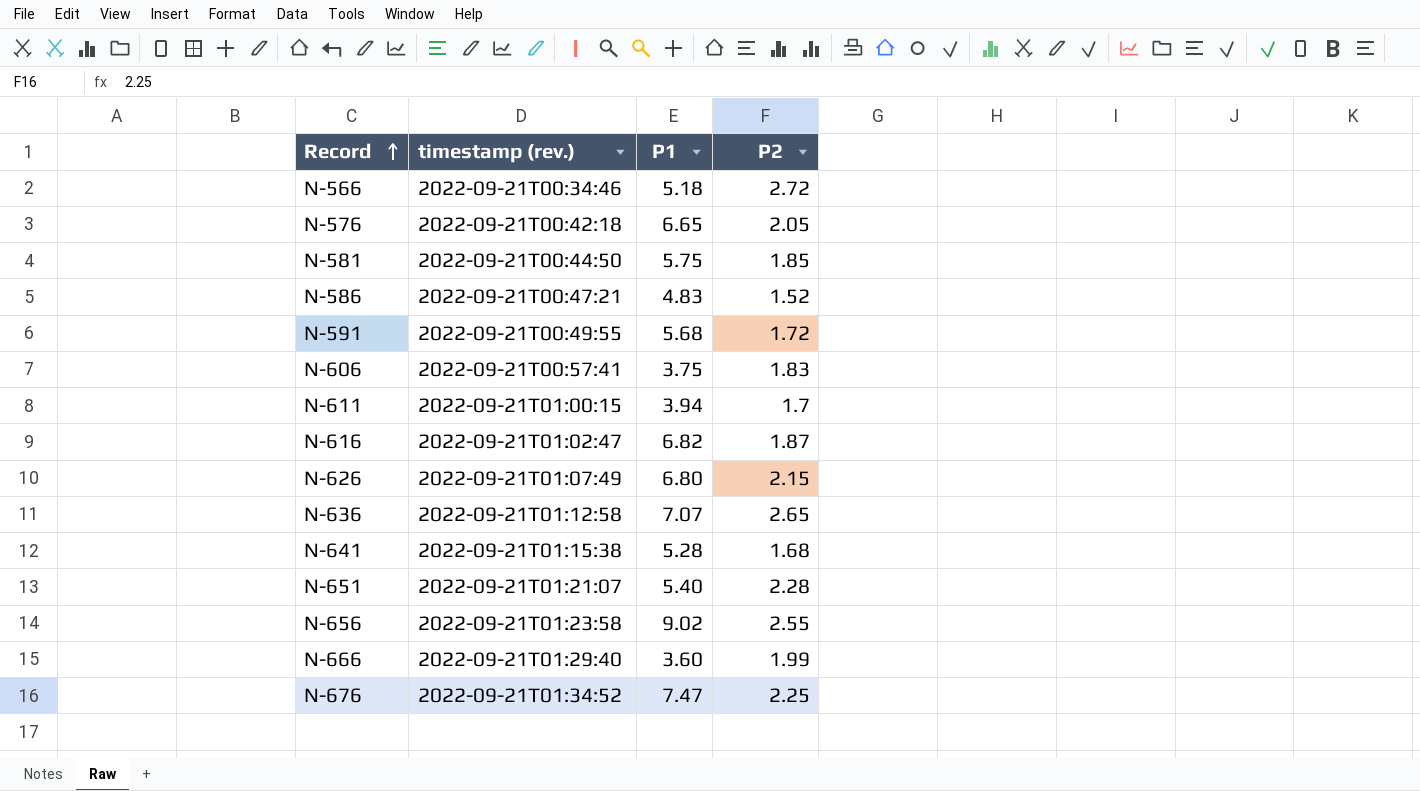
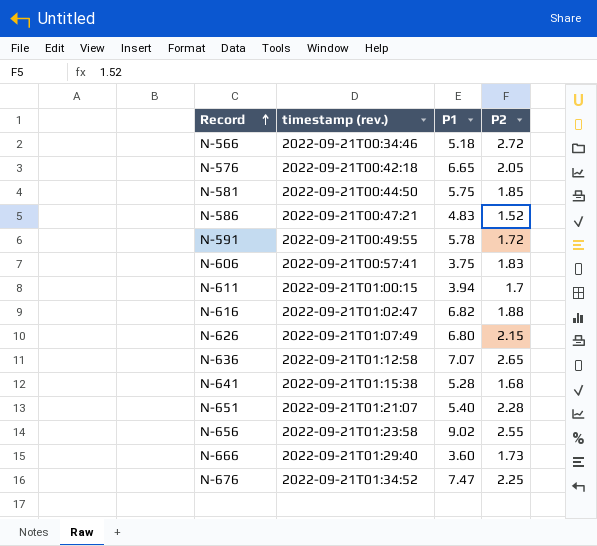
N-591 | P1: 5.68 -> 5.78
N-616 | P2: 1.87 -> 1.88
N-666 | P2: 1.99 -> 1.73

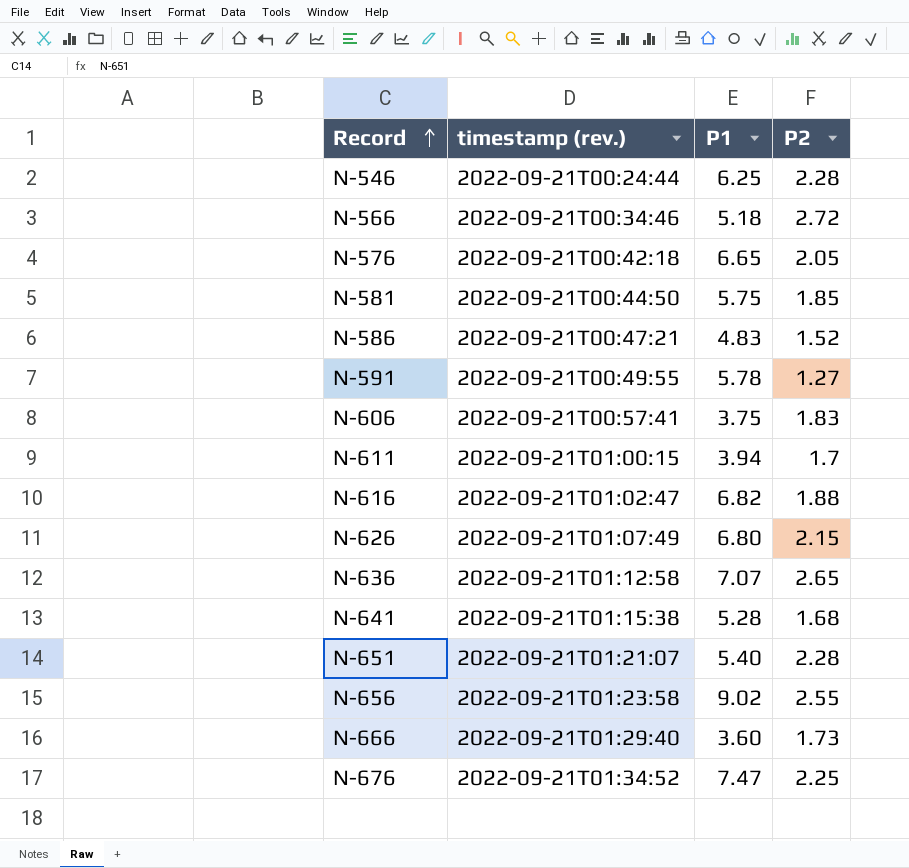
row N-546: none -> 2022-09-21T00:24:44 | 6.25 | 2.28
N-591 | P2: 1.72 -> 1.27

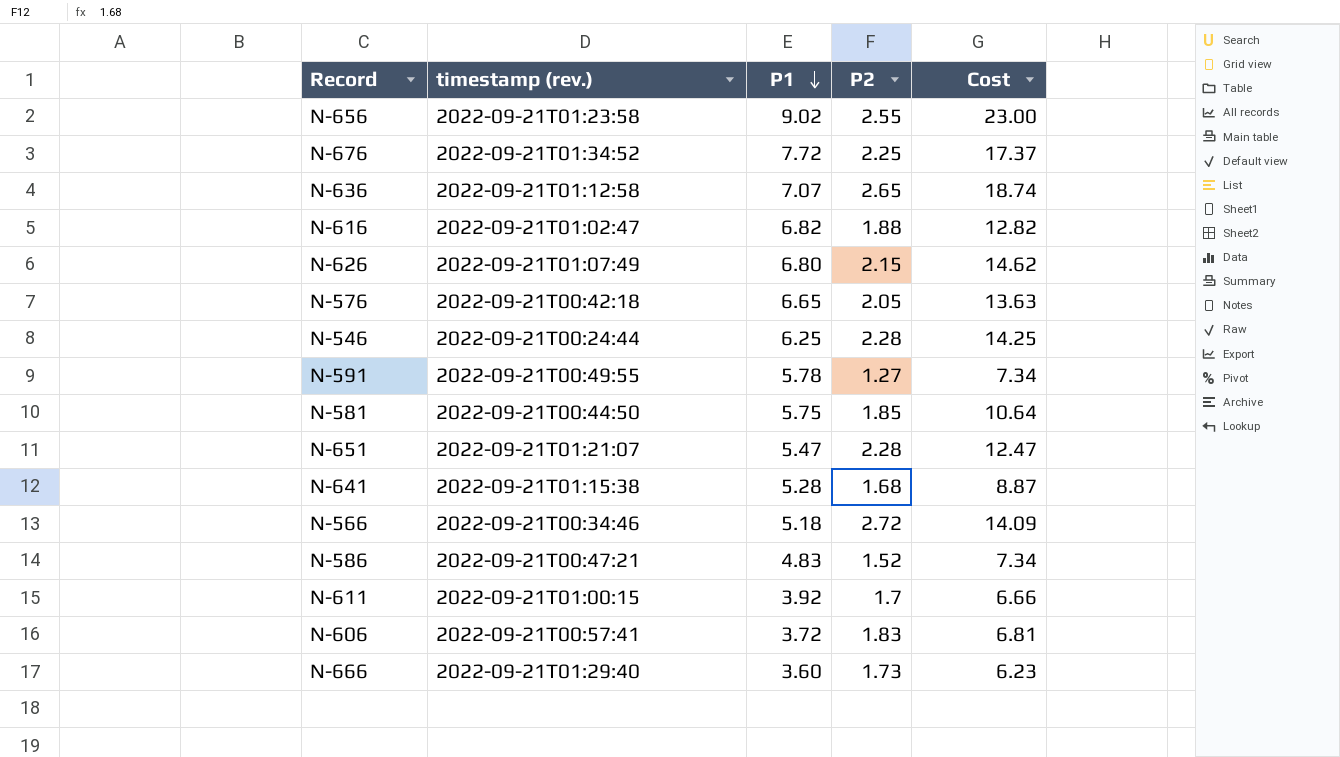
row order: Record ascending -> P1 descending
column Cost | formula: none -> [P1] * [P2]
N-676 | P1: 7.47 -> 7.72
N-651 | P1: 5.40 -> 5.47
N-611 | P1: 3.94 -> 3.92
N-606 | P1: 3.75 -> 3.72

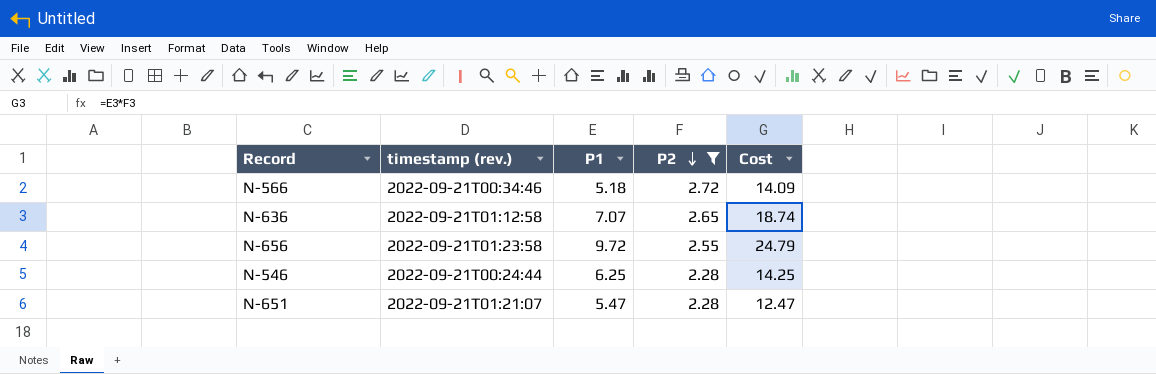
filter: none -> P2 >= 2.28
row order: P1 descending -> P2 descending
N-656 | P1: 9.02 -> 9.72
N-656 | Cost: 23.00 -> 24.79

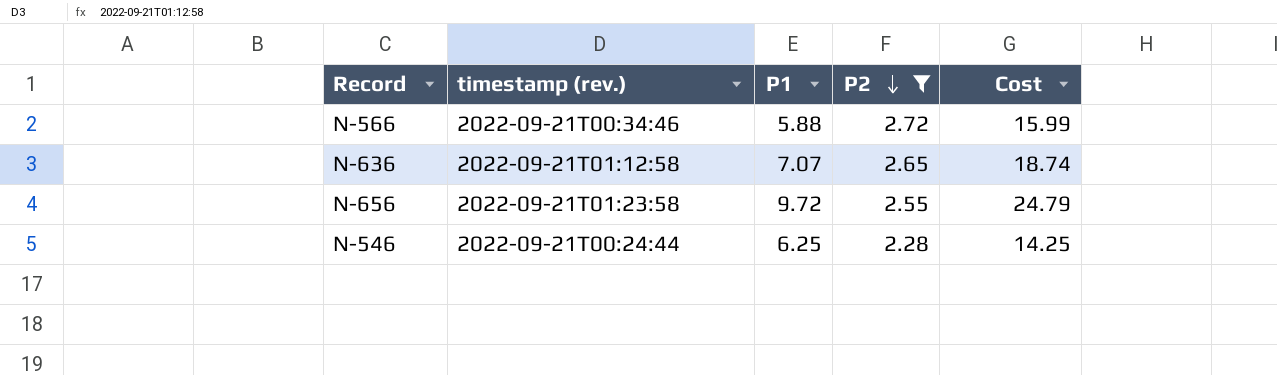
row N-651: 2022-09-21T01:21:07 | 5.47 | 2.28 | 12.47 -> none
N-566 | P1: 5.18 -> 5.88
N-566 | Cost: 14.09 -> 15.99

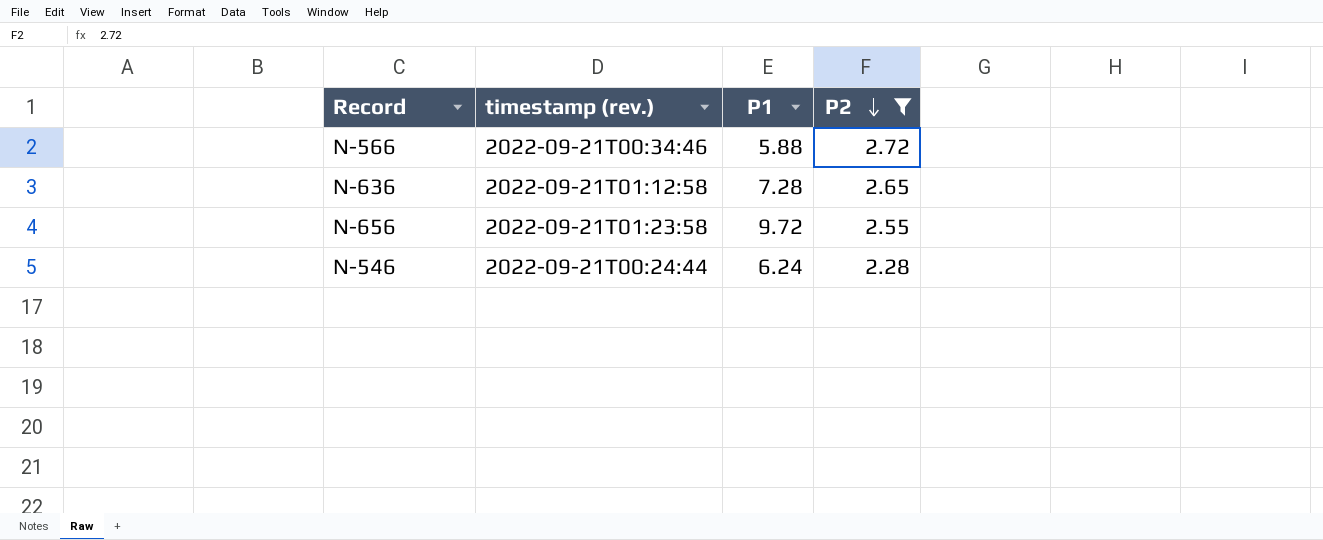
column Cost | formula: [P1] * [P2] -> none
N-636 | P1: 7.07 -> 7.28
N-546 | P1: 6.25 -> 6.24

